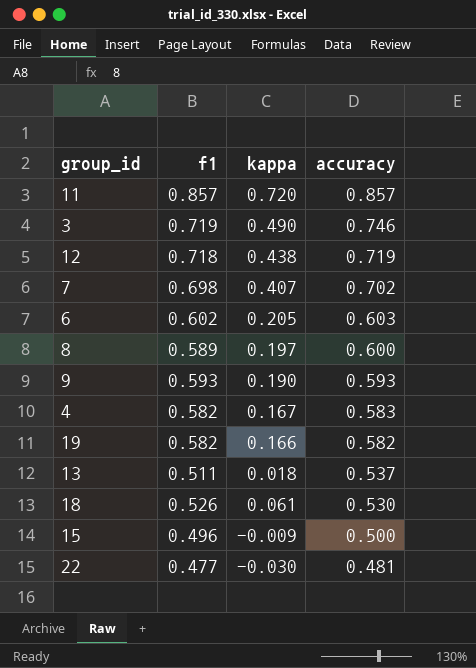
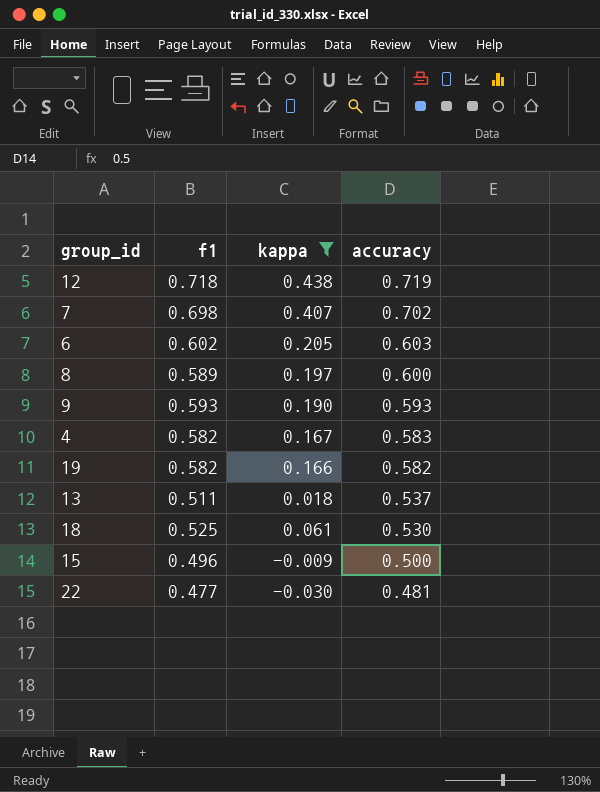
filter: none -> kappa <= 0.438
18 | f1: 0.526 -> 0.525

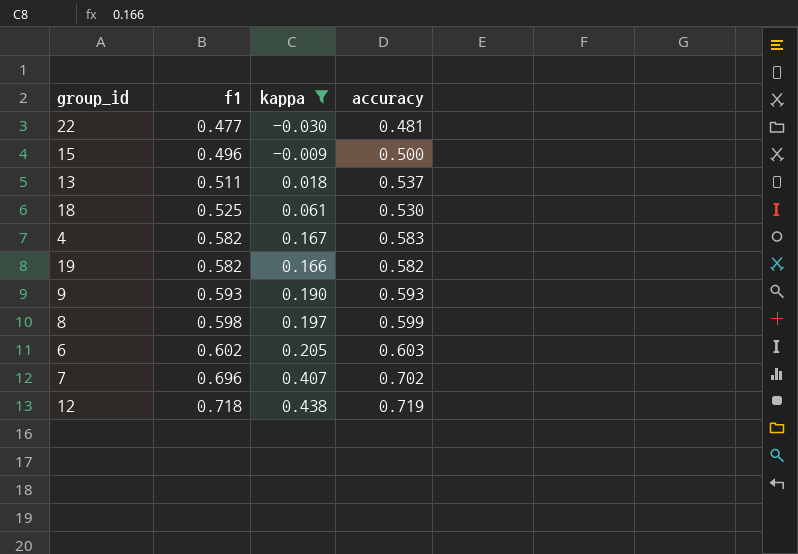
row order: accuracy descending -> f1 ascending
8 | f1: 0.589 -> 0.598
8 | accuracy: 0.600 -> 0.599
7 | f1: 0.698 -> 0.696

